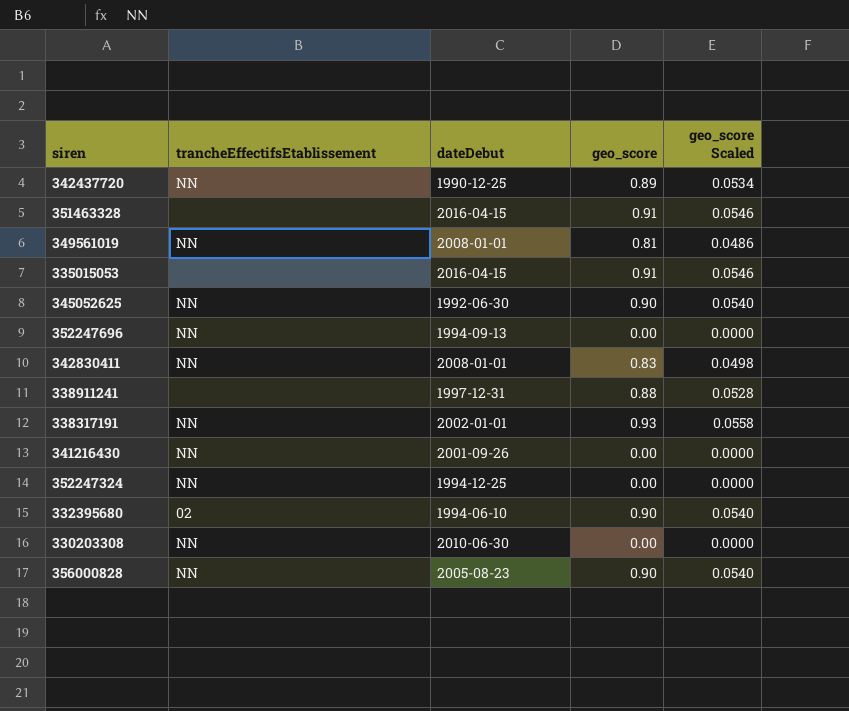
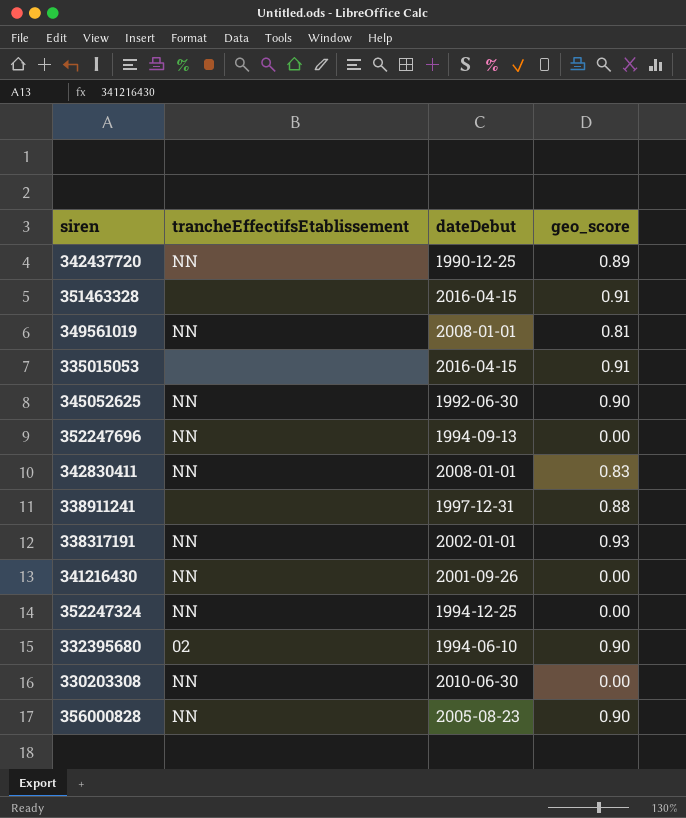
column geo_score Scaled | formula: [geo_score] * 0.06 -> none

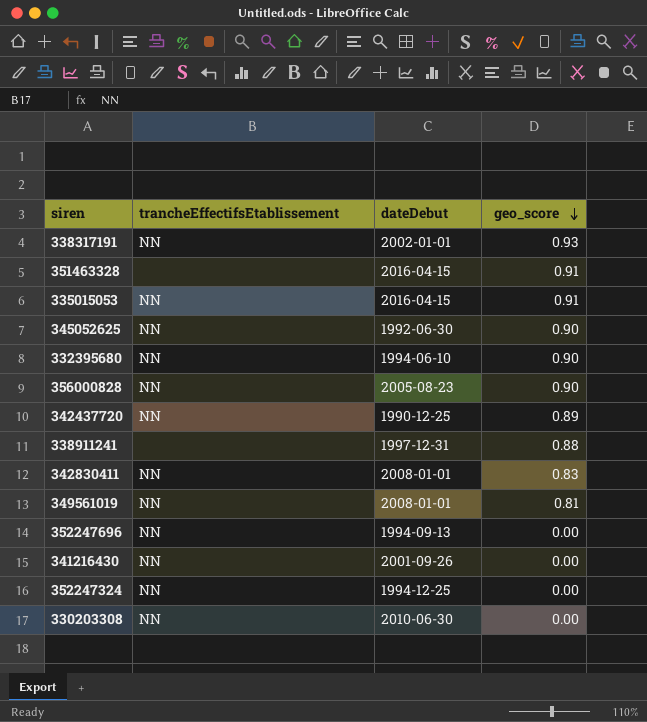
row order: none -> geo_score descending
335015053 | trancheEffectifsEtablissement: none -> NN
332395680 | trancheEffectifsEtablissement: 02 -> NN

